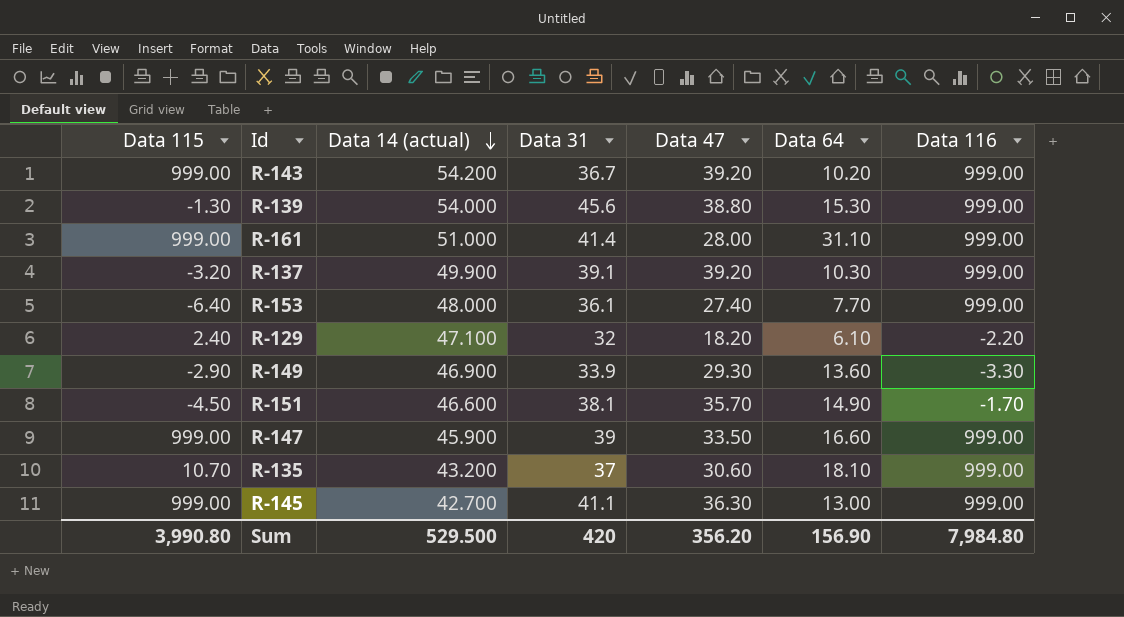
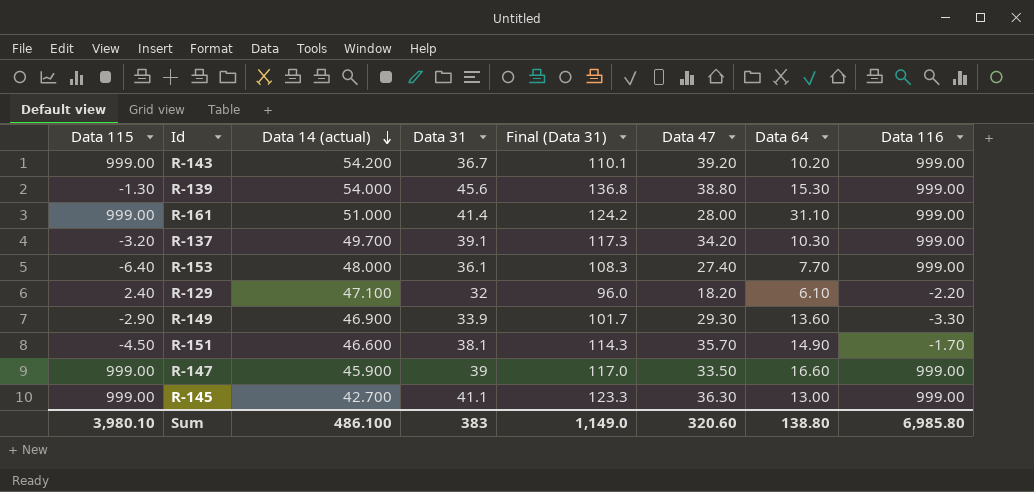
column Final (Data 31) | formula: none -> [Data 31] * 3
row R-135: 10.70 | 43.200 | 37 | 30.60 | 18.10 | 999.00 -> none
R-137 | Data 14 (actual): 49.900 -> 49.700
R-137 | Data 47: 39.20 -> 34.20
Sum | Data 115: 3,990.80 -> 3,980.10
Sum | Data 14 (actual): 529.500 -> 486.100
Sum | Data 31: 420 -> 383
Sum | Data 47: 356.20 -> 320.60
Sum | Data 64: 156.90 -> 138.80
Sum | Data 116: 7,984.80 -> 6,985.80

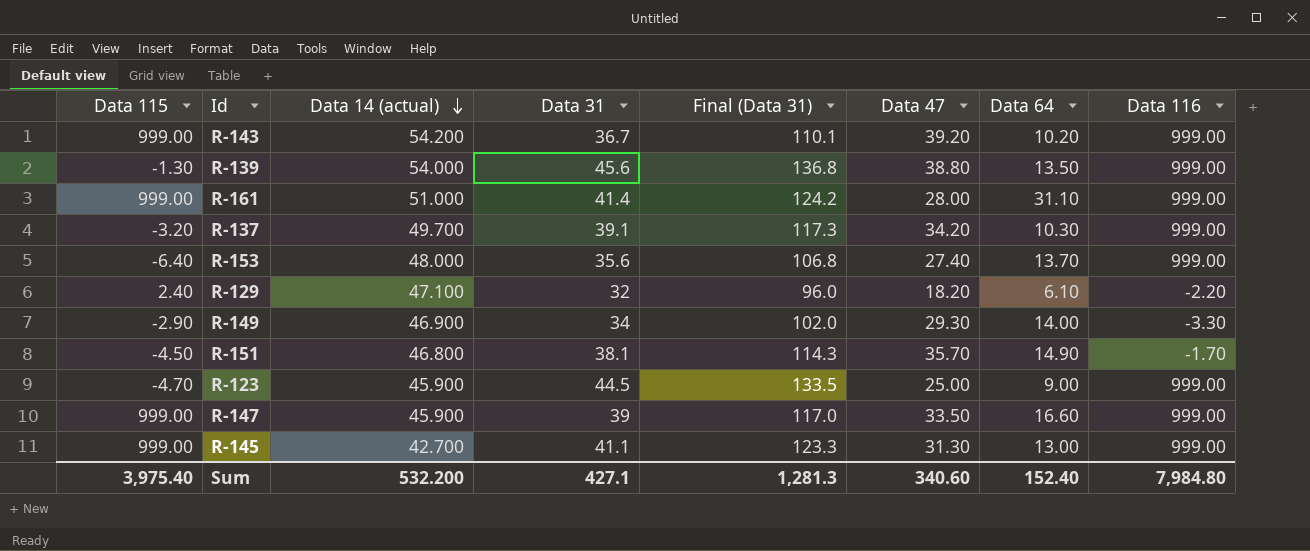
R-139 | Data 64: 15.30 -> 13.50
R-153 | Data 31: 36.1 -> 35.6
R-153 | Final (Data 31): 108.3 -> 106.8
R-153 | Data 64: 7.70 -> 13.70
R-149 | Data 31: 33.9 -> 34
R-149 | Final (Data 31): 101.7 -> 102.0
R-149 | Data 64: 13.60 -> 14.00
R-151 | Data 14 (actual): 46.600 -> 46.800
row R-123: none -> -4.70 | 45.900 | 44.5 | 133.5 | 25.00 | 9.00 | 999.00
R-145 | Data 47: 36.30 -> 31.30
Sum | Data 115: 3,980.10 -> 3,975.40
Sum | Data 14 (actual): 486.100 -> 532.200
Sum | Data 31: 383 -> 427.1
Sum | Final (Data 31): 1,149.0 -> 1,281.3
Sum | Data 47: 320.60 -> 340.60
Sum | Data 64: 138.80 -> 152.40
Sum | Data 116: 6,985.80 -> 7,984.80

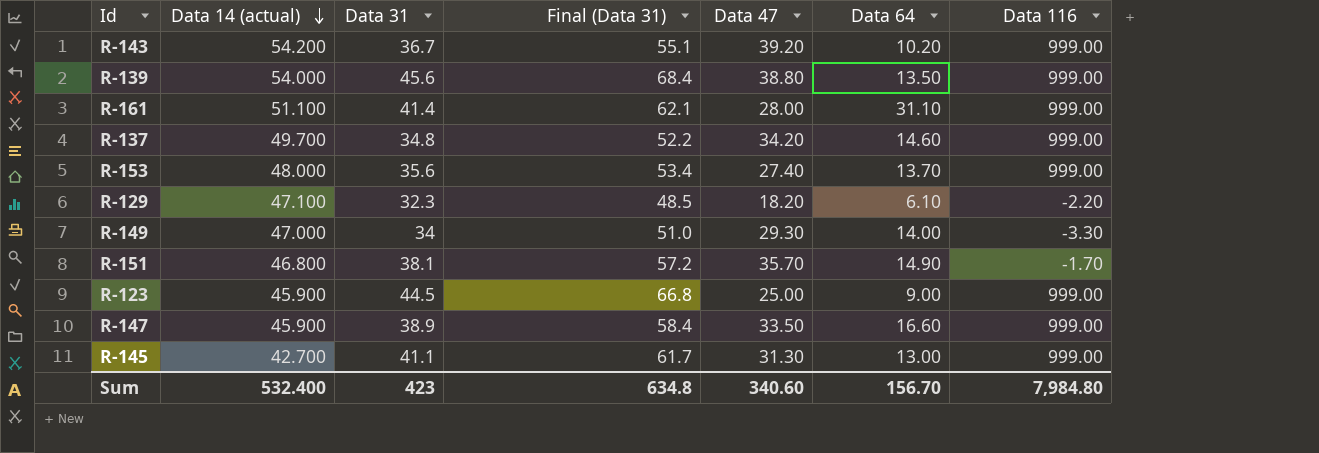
column Data 115 | position: 1 -> none
column Final (Data 31) | formula: [Data 31] * 3 -> [Data 31] * 1.5
R-161 | Data 14 (actual): 51.000 -> 51.100
R-137 | Data 31: 39.1 -> 34.8
R-137 | Data 64: 10.30 -> 14.60
R-129 | Data 31: 32 -> 32.3
R-149 | Data 14 (actual): 46.900 -> 47.000
R-147 | Data 31: 39 -> 38.9
Sum | Data 14 (actual): 532.200 -> 532.400
Sum | Data 31: 427.1 -> 423
Sum | Final (Data 31): 1,281.3 -> 634.8
Sum | Data 64: 152.40 -> 156.70

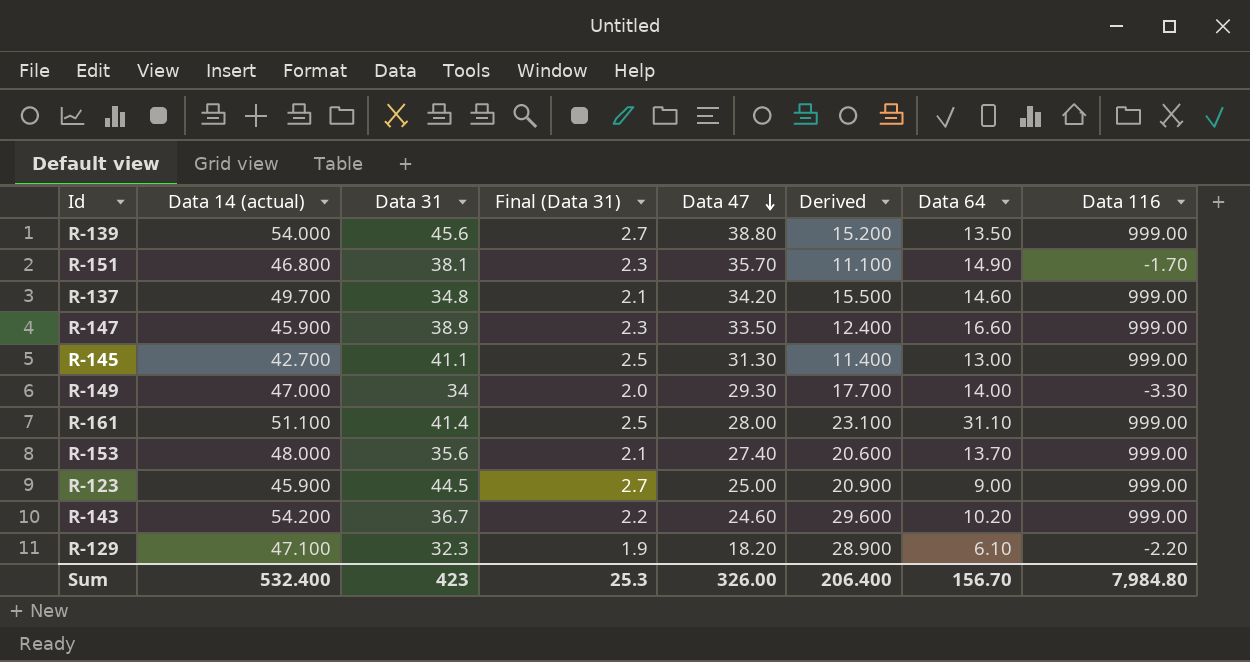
row order: Data 14 (actual) descending -> Data 47 descending
column Final (Data 31) | formula: [Data 31] * 1.5 -> [Data 31] * 0.06
column Derived | formula: none -> [Data 14 (actual)] - [Data 47]
R-143 | Data 47: 39.20 -> 24.60
Sum | Final (Data 31): 634.8 -> 25.3
Sum | Data 47: 340.60 -> 326.00

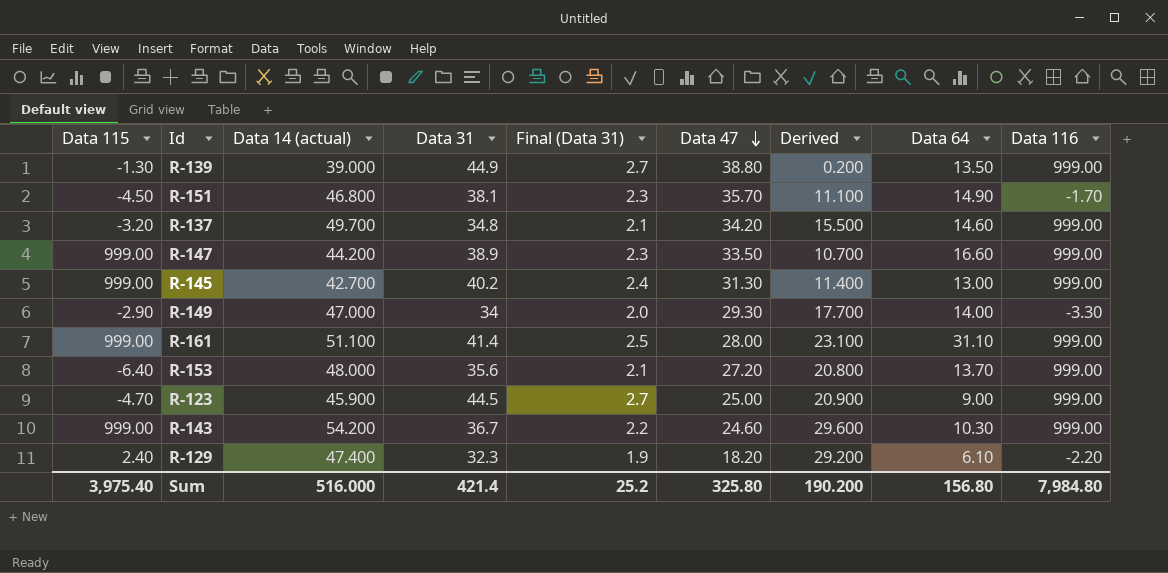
column Data 115 | position: none -> 1
R-139 | Data 14 (actual): 54.000 -> 39.000
R-139 | Data 31: 45.6 -> 44.9
R-139 | Derived: 15.200 -> 0.200
R-147 | Data 14 (actual): 45.900 -> 44.200
R-147 | Derived: 12.400 -> 10.700
R-145 | Data 31: 41.1 -> 40.2
R-145 | Final (Data 31): 2.5 -> 2.4
R-153 | Data 47: 27.40 -> 27.20
R-153 | Derived: 20.600 -> 20.800
R-143 | Data 64: 10.20 -> 10.30
R-129 | Data 14 (actual): 47.100 -> 47.400
R-129 | Derived: 28.900 -> 29.200
Sum | Data 14 (actual): 532.400 -> 516.000
Sum | Data 31: 423 -> 421.4
Sum | Final (Data 31): 25.3 -> 25.2
Sum | Data 47: 326.00 -> 325.80
Sum | Derived: 206.400 -> 190.200
Sum | Data 64: 156.70 -> 156.80

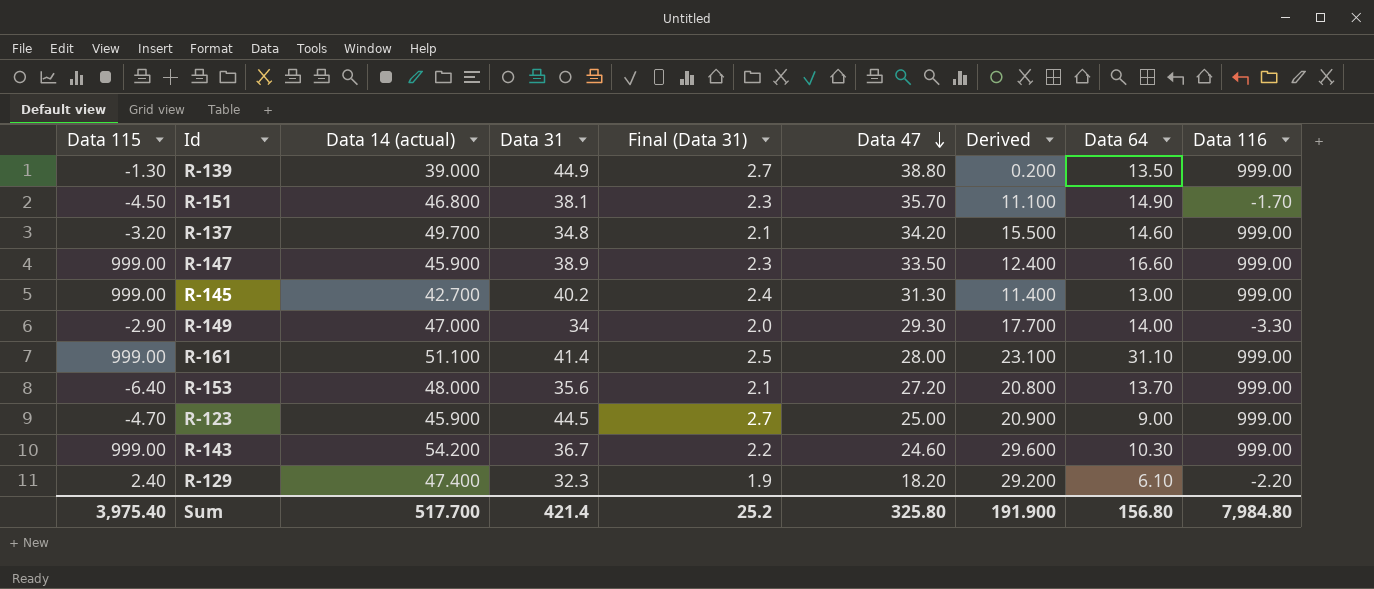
R-147 | Data 14 (actual): 44.200 -> 45.900
R-147 | Derived: 10.700 -> 12.400
Sum | Data 14 (actual): 516.000 -> 517.700
Sum | Derived: 190.200 -> 191.900

